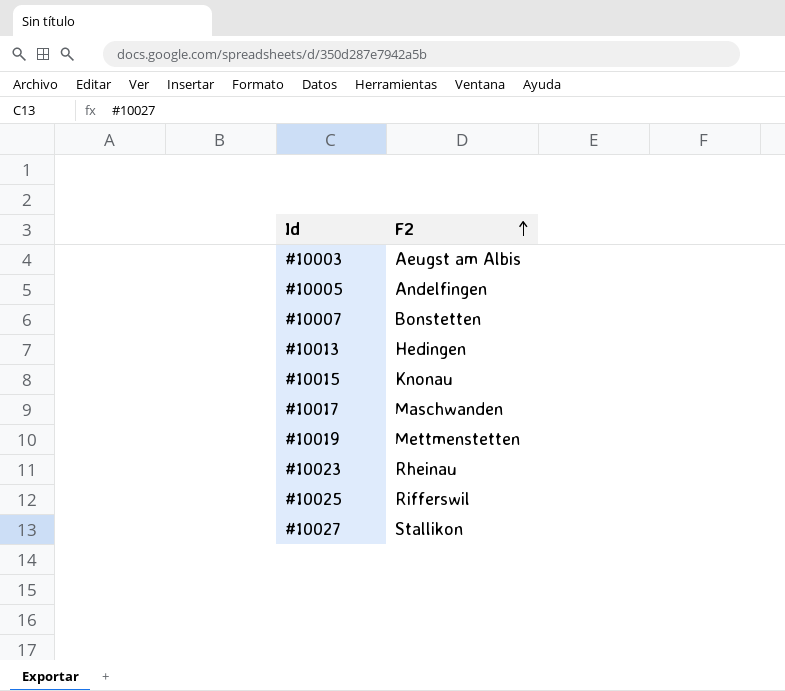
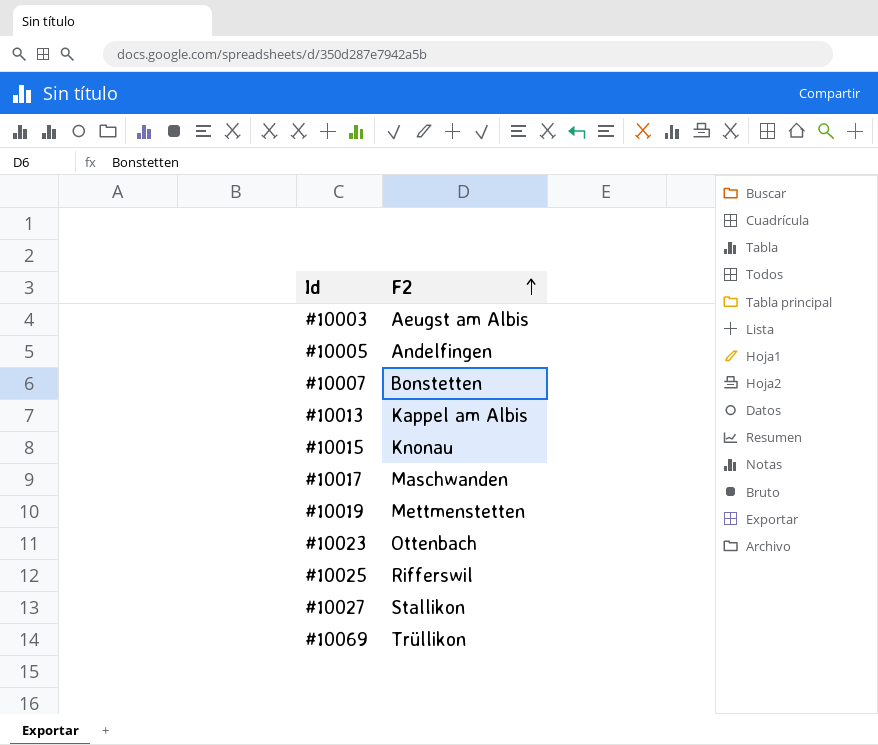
#10013 | F2: Hedingen -> Kappel am Albis
#10023 | F2: Rheinau -> Ottenbach
row #10069: none -> Trüllikon

